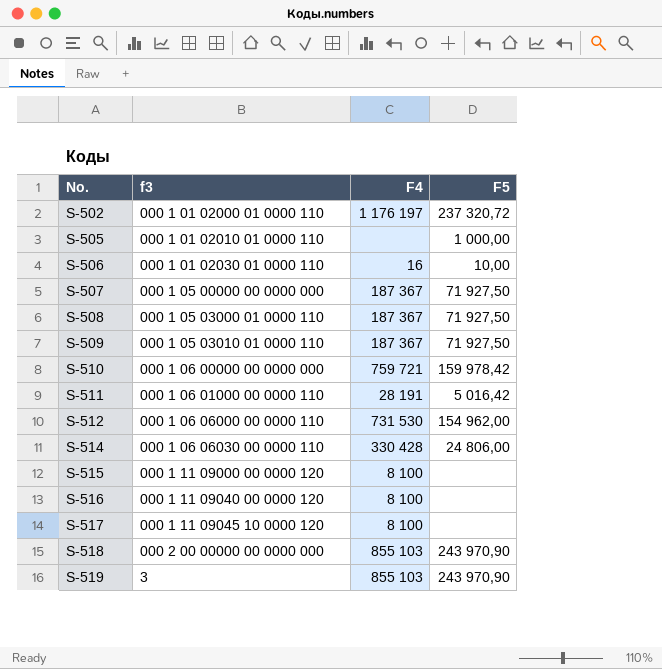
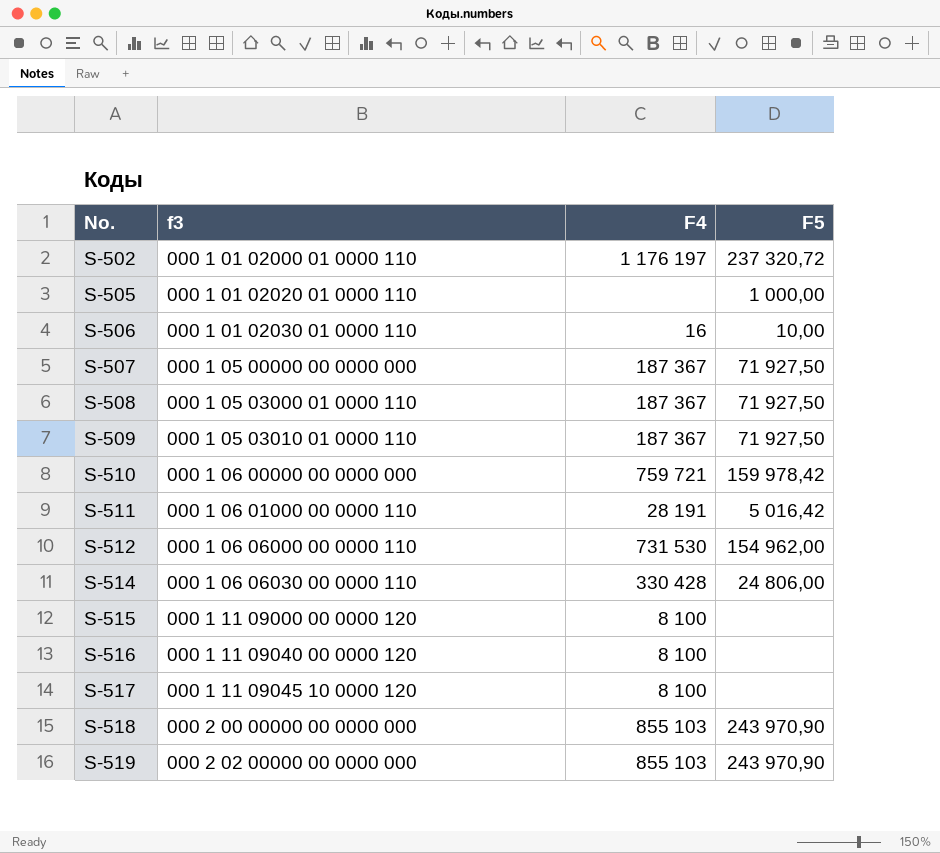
S-505 | f3: 000 1 01 02010 01 0000 110 -> 000 1 01 02020 01 0000 110
S-519 | f3: 3 -> 000 2 02 00000 00 0000 000

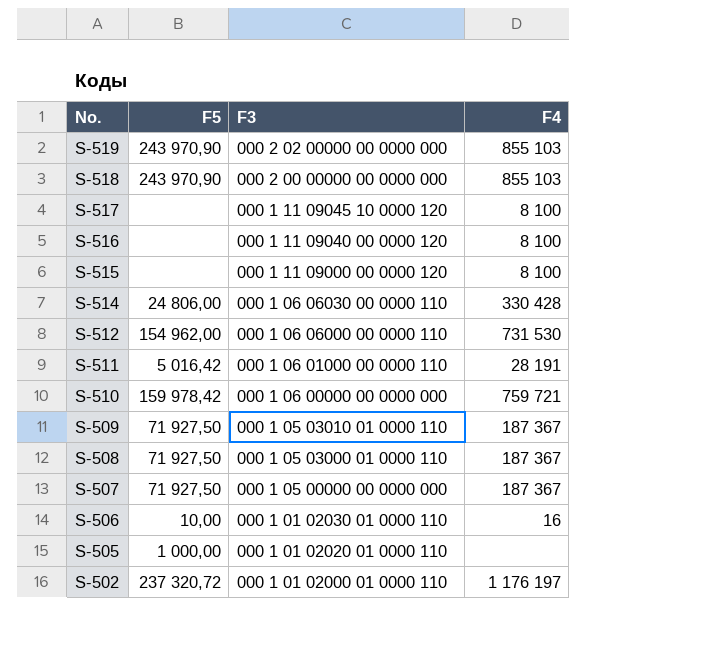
row order: No. ascending -> No. descending
column F5 | position: 4 -> 2
column name: f3 -> F3

